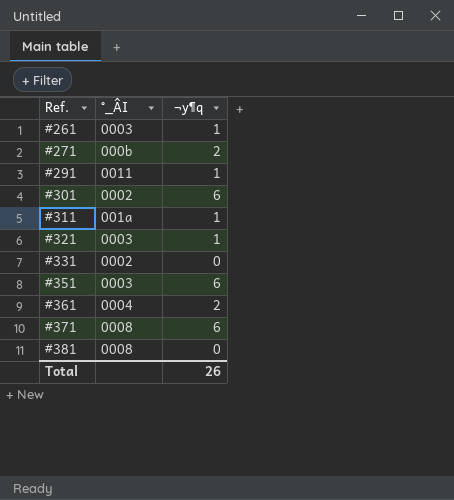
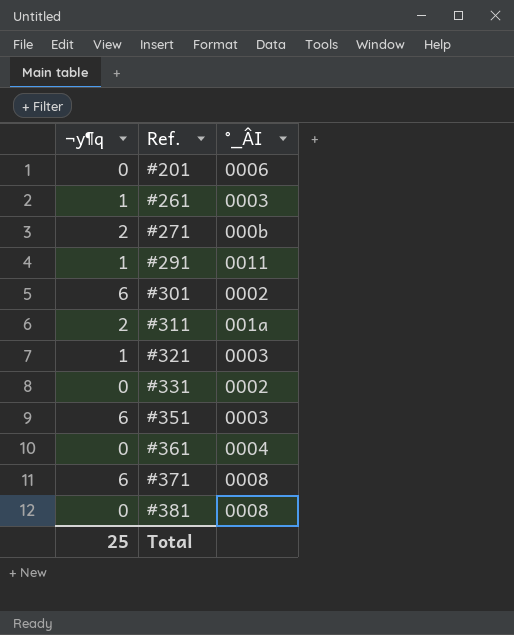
column ¬y¶q | position: 3 -> 1
row #201: none -> 0 | 0006
#311 | ¬y¶q: 1 -> 2
#361 | ¬y¶q: 2 -> 0
Total | ¬y¶q: 26 -> 25

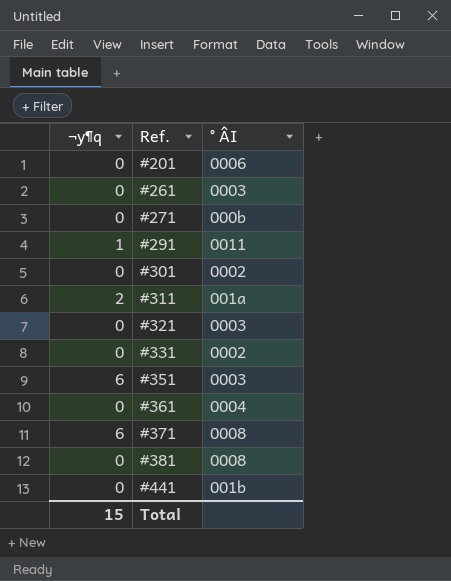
column name: °_ÂI -> ° ÂI
#261 | ¬y¶q: 1 -> 0
#271 | ¬y¶q: 2 -> 0
#301 | ¬y¶q: 6 -> 0
#321 | ¬y¶q: 1 -> 0
row #441: none -> 0 | 001b
Total | ¬y¶q: 25 -> 15

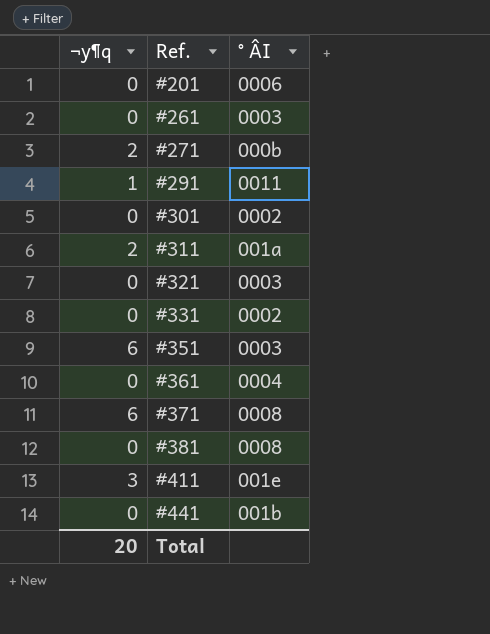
#271 | ¬y¶q: 0 -> 2
row #411: none -> 3 | 001e
Total | ¬y¶q: 15 -> 20

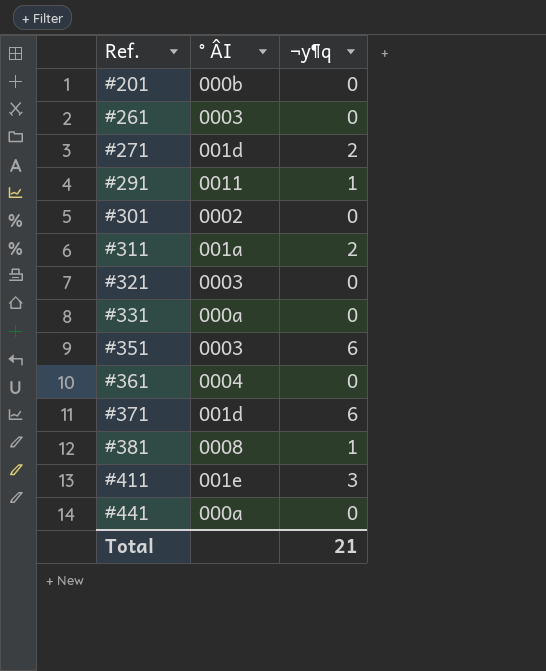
column ¬y¶q | position: 1 -> 3
#201 | ° ÂI: 0006 -> 000b
#271 | ° ÂI: 000b -> 001d
#331 | ° ÂI: 0002 -> 000a
#371 | ° ÂI: 0008 -> 001d
#381 | ¬y¶q: 0 -> 1
#441 | ° ÂI: 001b -> 000a
Total | ¬y¶q: 20 -> 21

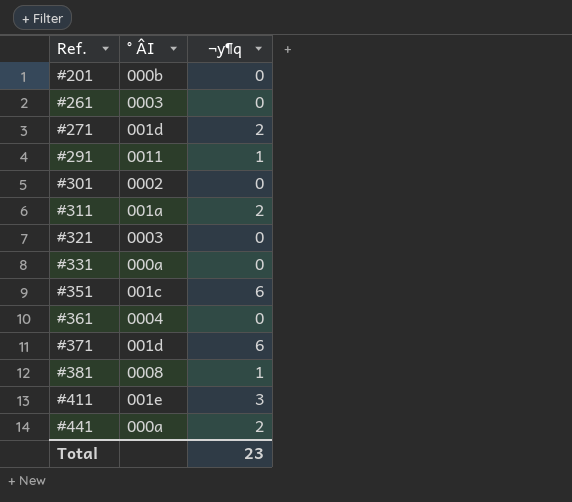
#351 | ° ÂI: 0003 -> 001c
#441 | ¬y¶q: 0 -> 2
Total | ¬y¶q: 21 -> 23

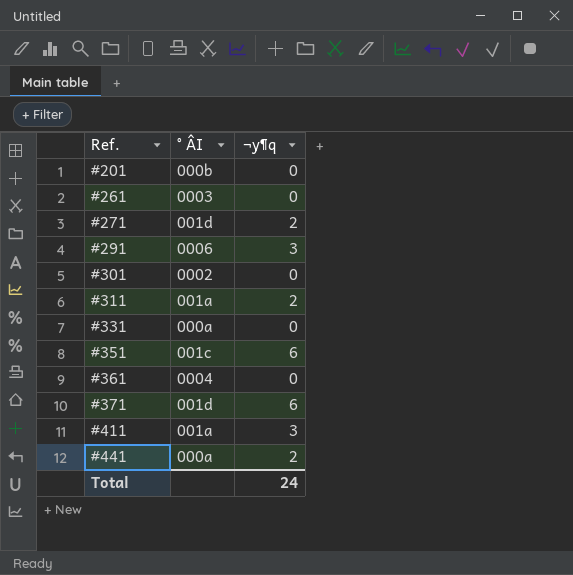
row #321: 0003 | 0 -> none
row #381: 0008 | 1 -> none
#291 | ° ÂI: 0011 -> 0006
#291 | ¬y¶q: 1 -> 3
#411 | ° ÂI: 001e -> 001a
Total | ¬y¶q: 23 -> 24

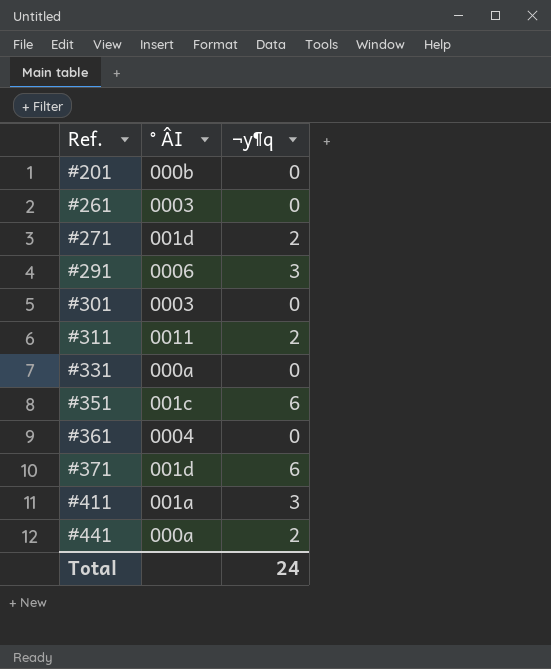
#301 | ° ÂI: 0002 -> 0003
#311 | ° ÂI: 001a -> 0011

